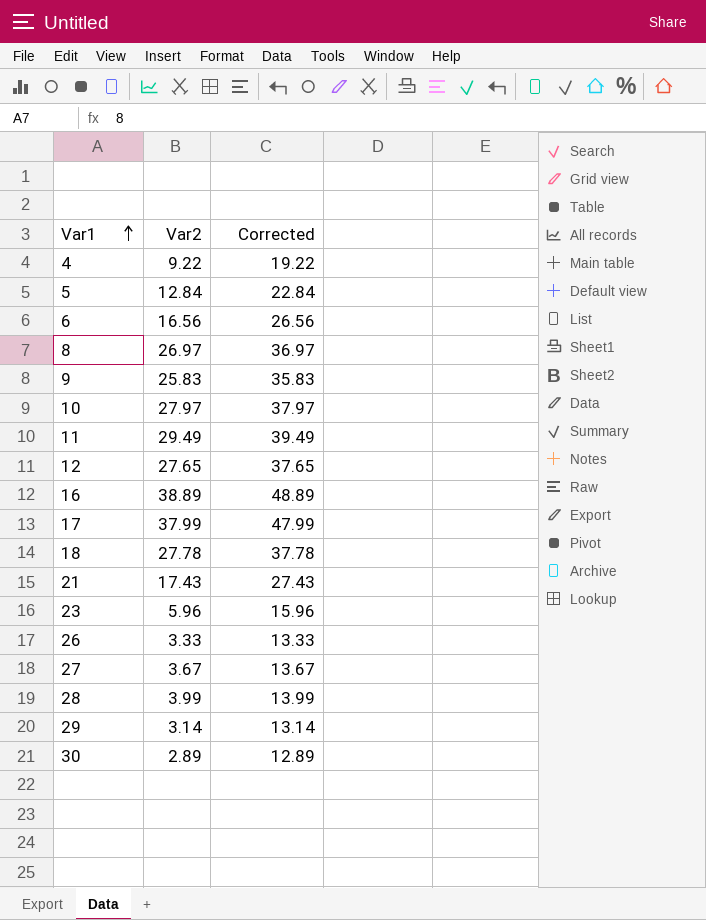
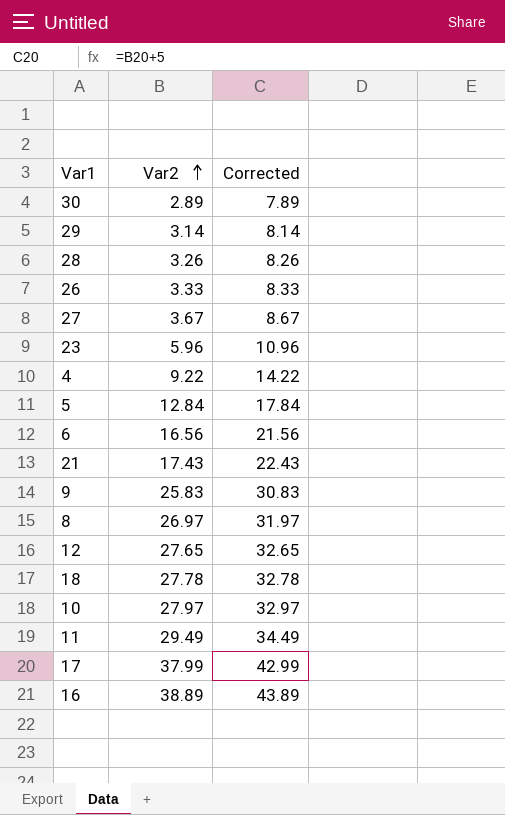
row order: Var1 ascending -> Var2 ascending
column Corrected | formula: [Var2] + 10 -> [Var2] + 5
28 | Var2: 3.99 -> 3.26

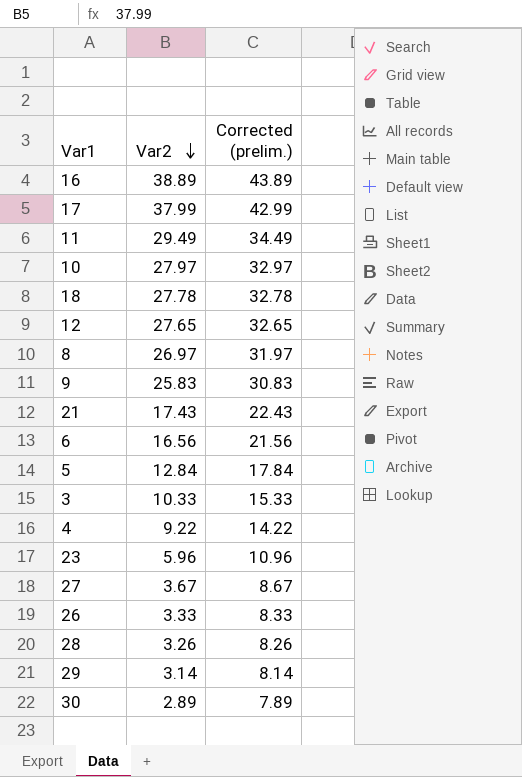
row order: Var2 ascending -> Var2 descending
column name: Corrected -> Corrected (prelim.)
row 3: none -> 10.33 | 15.33

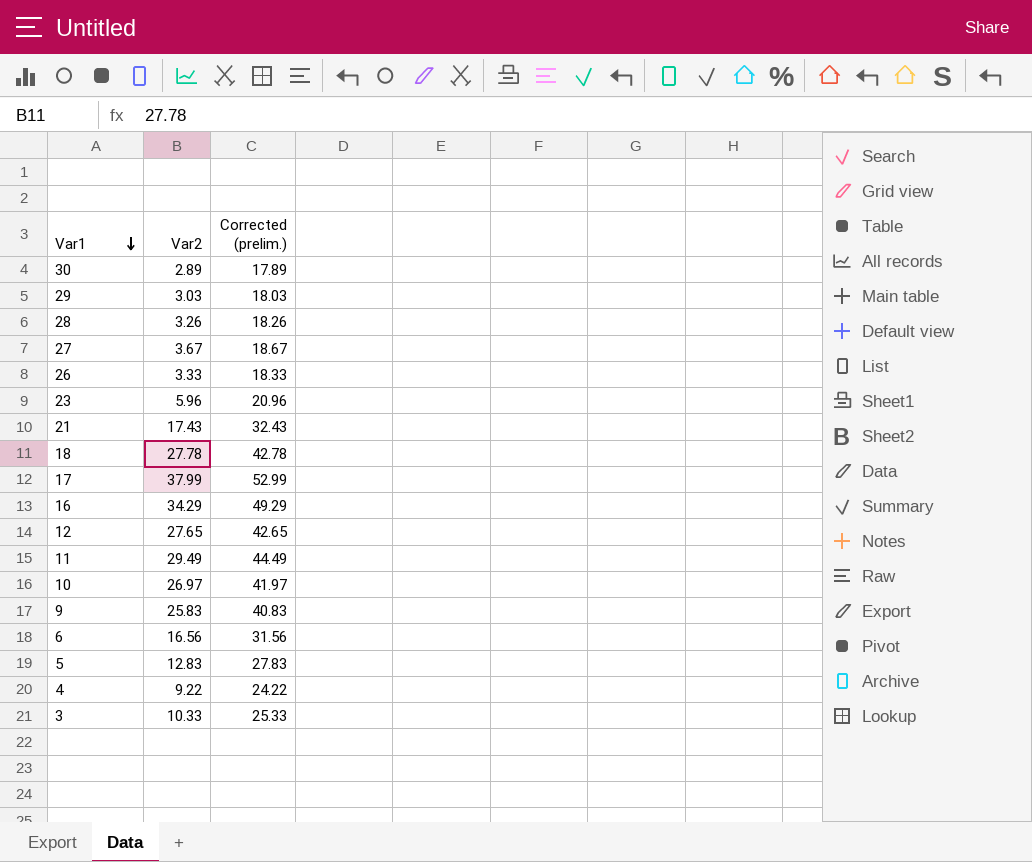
row order: Var2 descending -> Var1 descending
column Corrected (prelim.) | formula: [Var2] + 5 -> [Var2] + 15
row 8: 26.97 | 31.97 -> none
29 | Var2: 3.14 -> 3.03
16 | Var2: 38.89 -> 34.29
10 | Var2: 27.97 -> 26.97
5 | Var2: 12.84 -> 12.83

